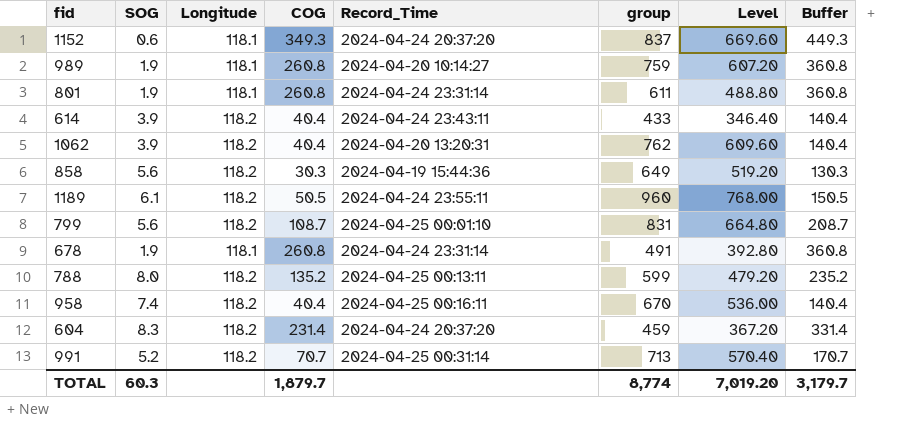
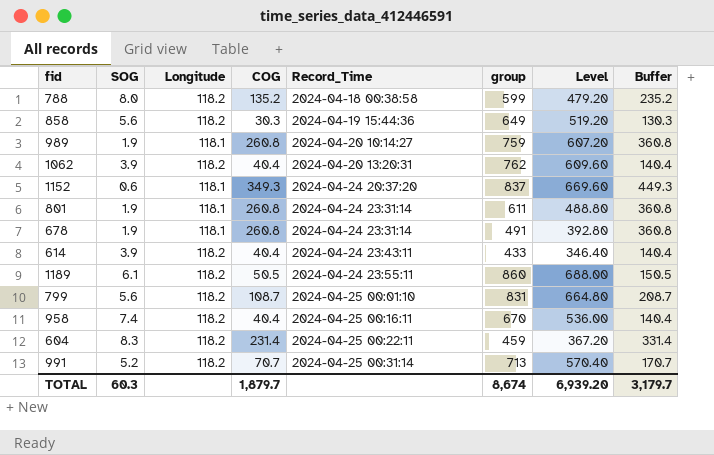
row order: none -> Record_Time ascending
788 | Record_Time: 2024-04-25 00:13:11 -> 2024-04-18 00:38:58
1189 | group: 960 -> 860
1189 | Level: 768.00 -> 688.00
604 | Record_Time: 2024-04-24 20:37:20 -> 2024-04-25 00:22:11
TOTAL | group: 8,774 -> 8,674
TOTAL | Level: 7,019.20 -> 6,939.20

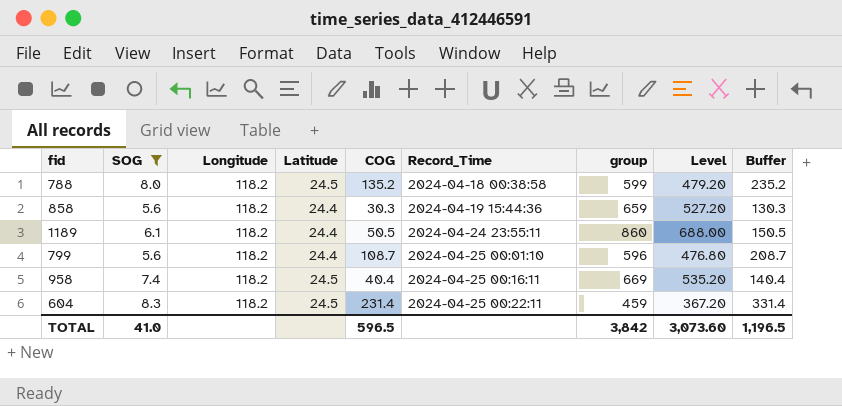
filter: none -> SOG >= 5.6
column Latitude | position: none -> 4
858 | group: 649 -> 659
858 | Level: 519.20 -> 527.20
799 | group: 831 -> 596
799 | Level: 664.80 -> 476.80
958 | group: 670 -> 669
958 | Level: 536.00 -> 535.20
TOTAL | SOG: 60.3 -> 41.0
TOTAL | COG: 1,879.7 -> 596.5
TOTAL | group: 8,674 -> 3,842
TOTAL | Level: 6,939.20 -> 3,073.60
TOTAL | Buffer: 3,179.7 -> 1,196.5

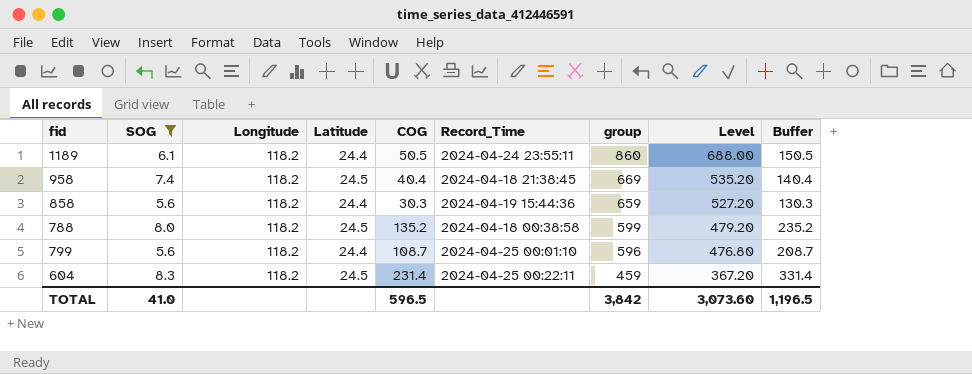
row order: Record_Time ascending -> group descending
958 | Record_Time: 2024-04-25 00:16:11 -> 2024-04-18 21:38:45

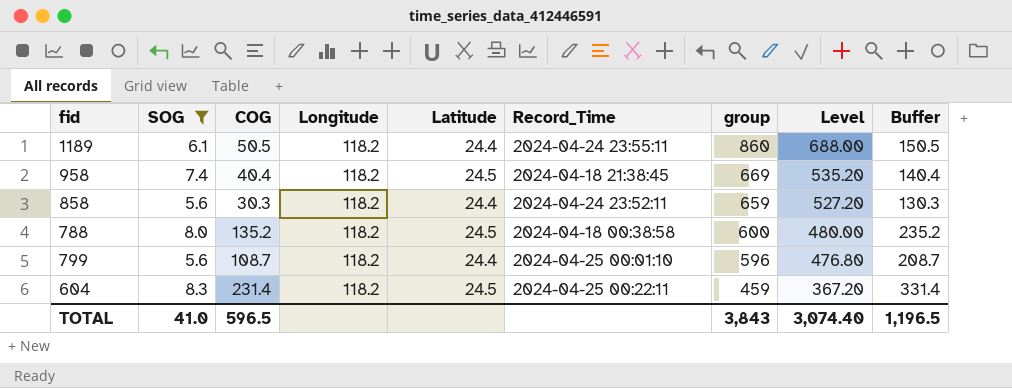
column COG | position: 5 -> 3
858 | Record_Time: 2024-04-19 15:44:36 -> 2024-04-24 23:52:11
788 | group: 599 -> 600
788 | Level: 479.20 -> 480.00
TOTAL | group: 3,842 -> 3,843
TOTAL | Level: 3,073.60 -> 3,074.40

